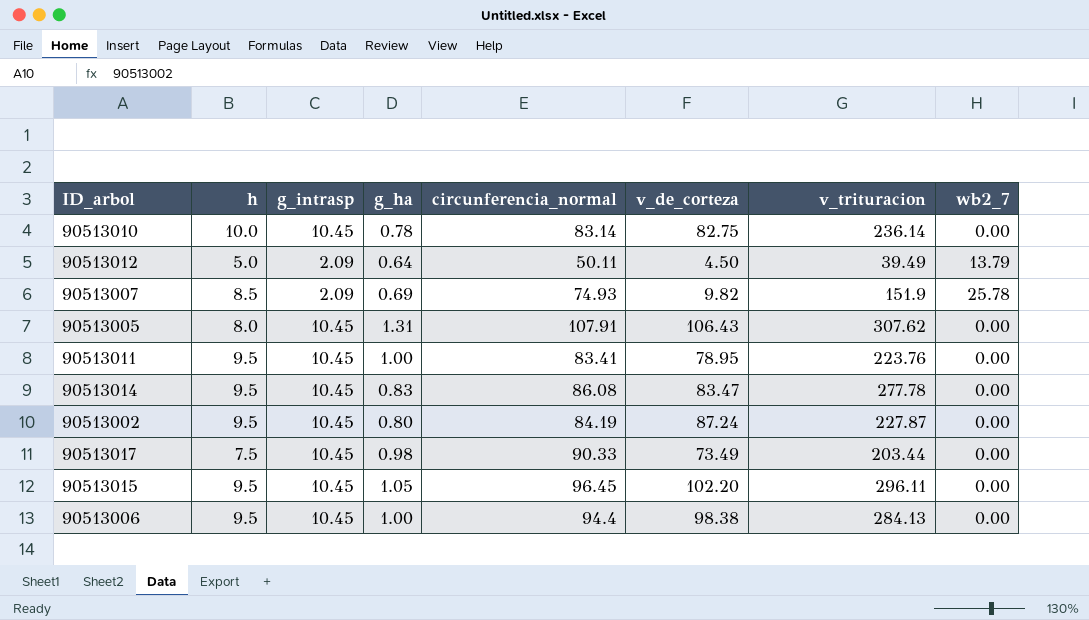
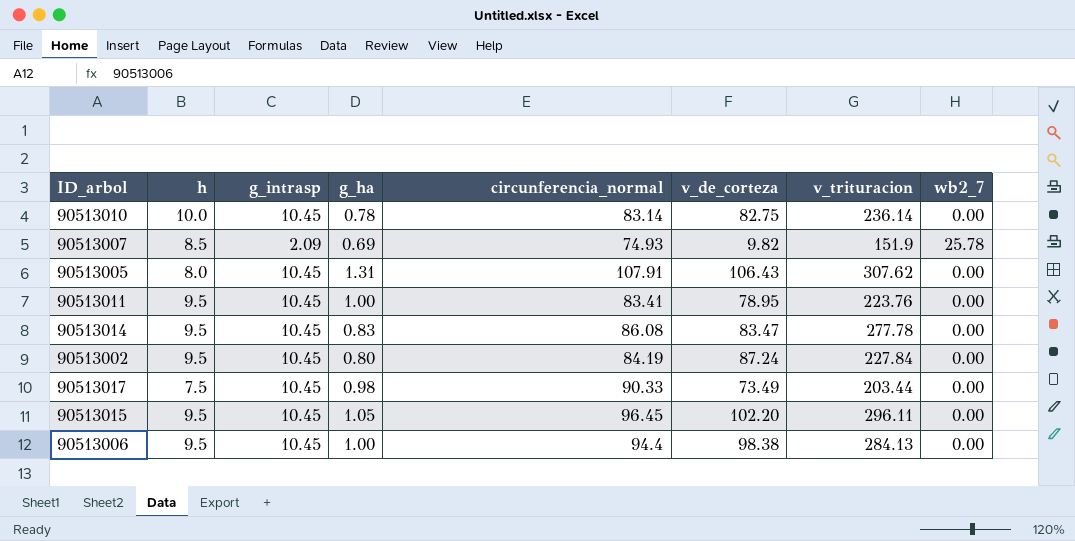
row 90513012: 5.0 | 2.09 | 0.64 | 50.11 | 4.50 | 39.49 | 13.79 -> none
90513002 | v_trituracion: 227.87 -> 227.84

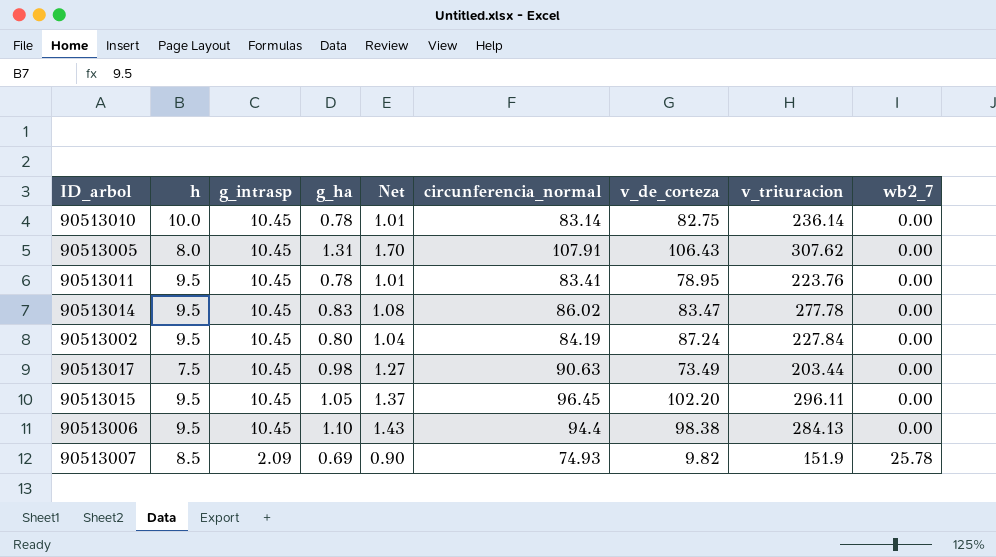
row order: none -> g_intrasp descending
column Net | formula: none -> [g_ha] * 1.3
90513011 | g_ha: 1.00 -> 0.78
90513014 | circunferencia_normal: 86.08 -> 86.02
90513017 | circunferencia_normal: 90.33 -> 90.63
90513006 | g_ha: 1.00 -> 1.10

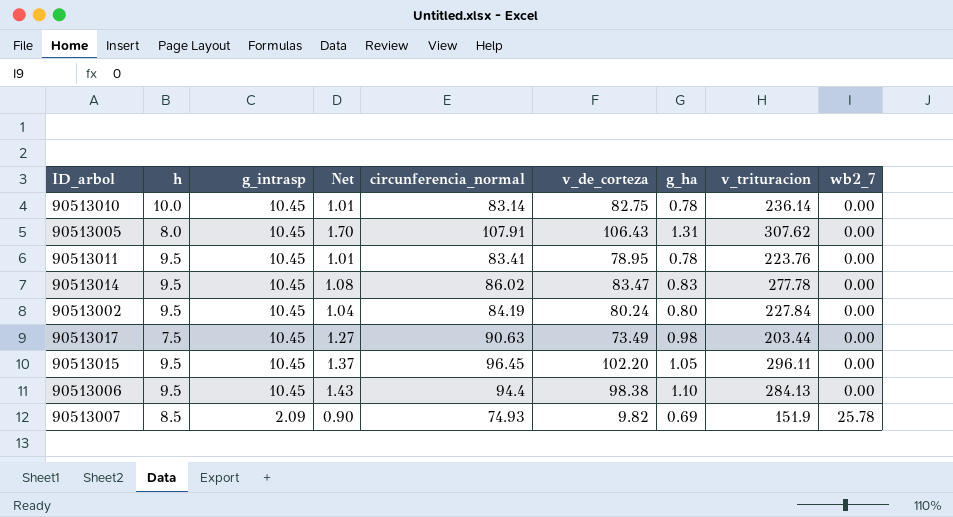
column g_ha | position: 4 -> 7
90513002 | v_de_corteza: 87.24 -> 80.24

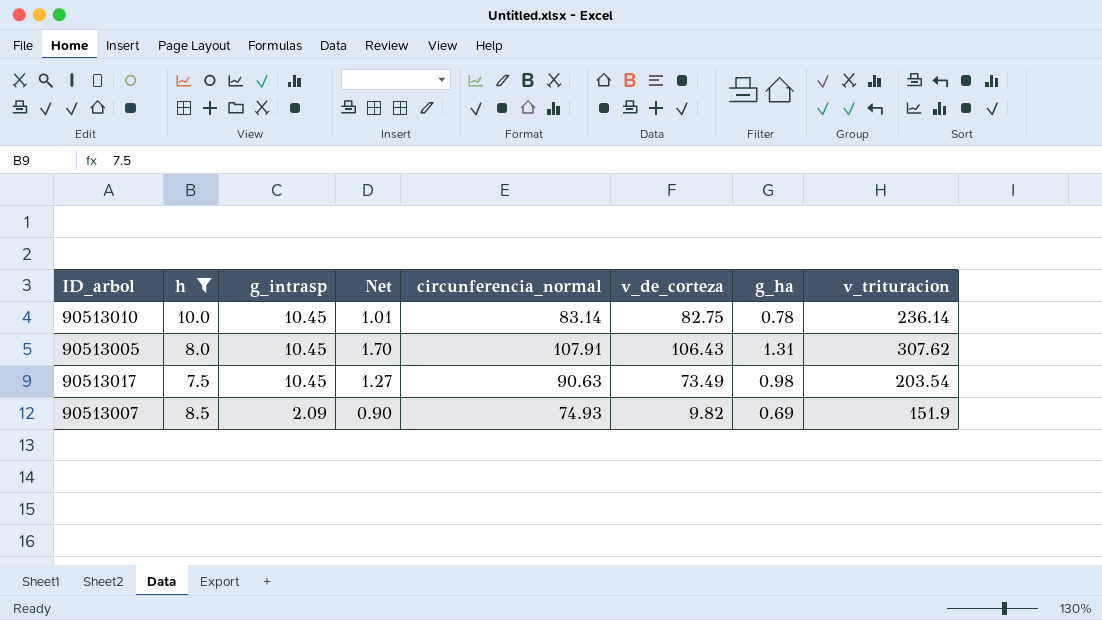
filter: none -> h != 9.5
column wb2_7 | position: 9 -> none
90513017 | v_trituracion: 203.44 -> 203.54

